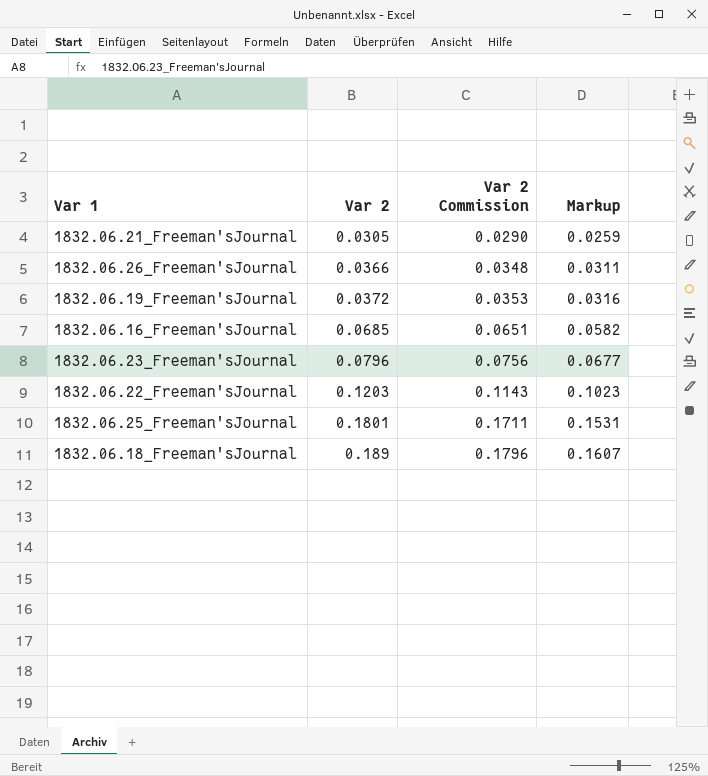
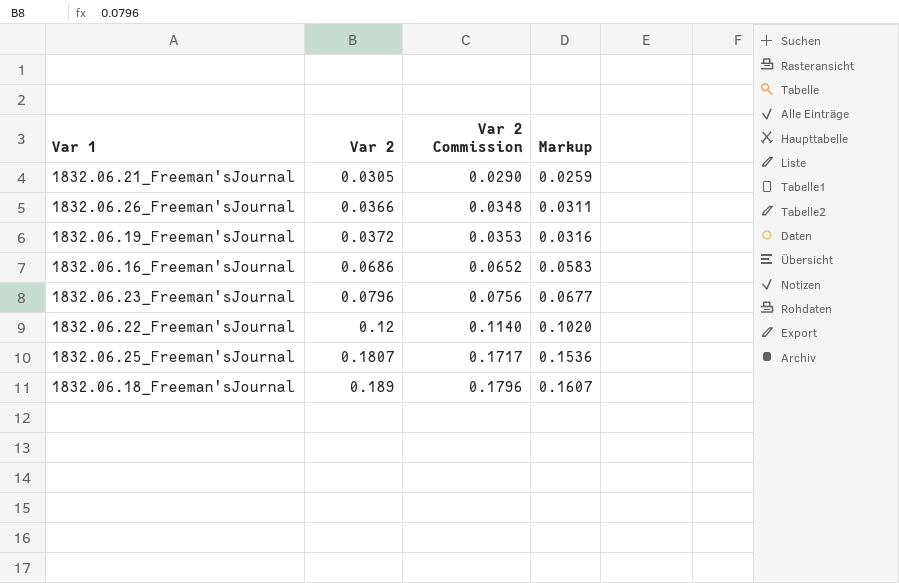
1832.06.16_Freeman'sJournal | Var 2: 0.0685 -> 0.0686
1832.06.16_Freeman'sJournal | Var 2 Commission: 0.0651 -> 0.0652
1832.06.16_Freeman'sJournal | Markup: 0.0582 -> 0.0583
1832.06.22_Freeman'sJournal | Var 2: 0.1203 -> 0.12
1832.06.22_Freeman'sJournal | Var 2 Commission: 0.1143 -> 0.1140
1832.06.22_Freeman'sJournal | Markup: 0.1023 -> 0.1020
1832.06.25_Freeman'sJournal | Var 2: 0.1801 -> 0.1807
1832.06.25_Freeman'sJournal | Var 2 Commission: 0.1711 -> 0.1717
1832.06.25_Freeman'sJournal | Markup: 0.1531 -> 0.1536

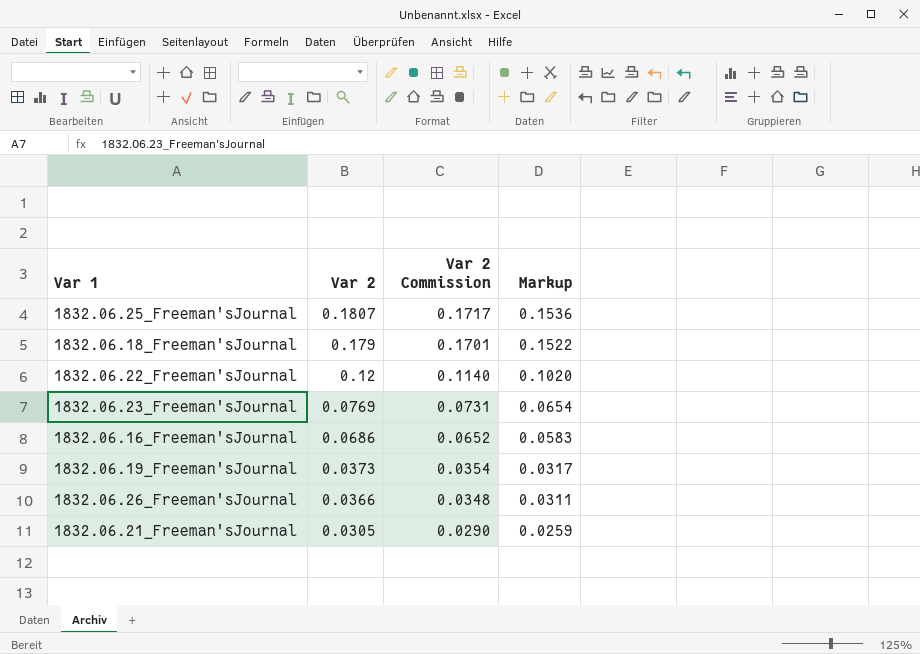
row order: Var 2 ascending -> Var 2 descending
1832.06.18_Freeman'sJournal | Var 2: 0.189 -> 0.179
1832.06.18_Freeman'sJournal | Var 2 Commission: 0.1796 -> 0.1701
1832.06.18_Freeman'sJournal | Markup: 0.1607 -> 0.1522
1832.06.23_Freeman'sJournal | Var 2: 0.0796 -> 0.0769
1832.06.23_Freeman'sJournal | Var 2 Commission: 0.0756 -> 0.0731
1832.06.23_Freeman'sJournal | Markup: 0.0677 -> 0.0654
1832.06.19_Freeman'sJournal | Var 2: 0.0372 -> 0.0373
1832.06.19_Freeman'sJournal | Var 2 Commission: 0.0353 -> 0.0354
1832.06.19_Freeman'sJournal | Markup: 0.0316 -> 0.0317

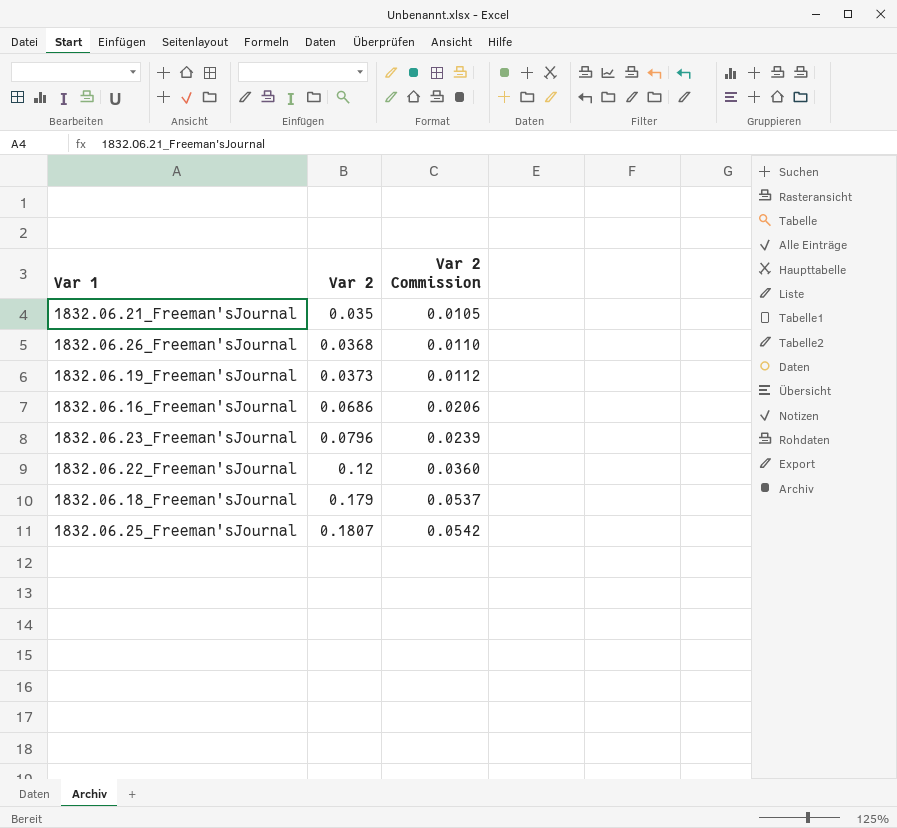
row order: Var 2 descending -> Var 2 ascending
column Markup | formula: [Var 2] * 0.85 -> none
column Var 2 Commission | formula: [Var 2] * 0.95 -> [Var 2] * 0.3
1832.06.21_Freeman'sJournal | Var 2: 0.0305 -> 0.035
1832.06.26_Freeman'sJournal | Var 2: 0.0366 -> 0.0368
1832.06.23_Freeman'sJournal | Var 2: 0.0769 -> 0.0796

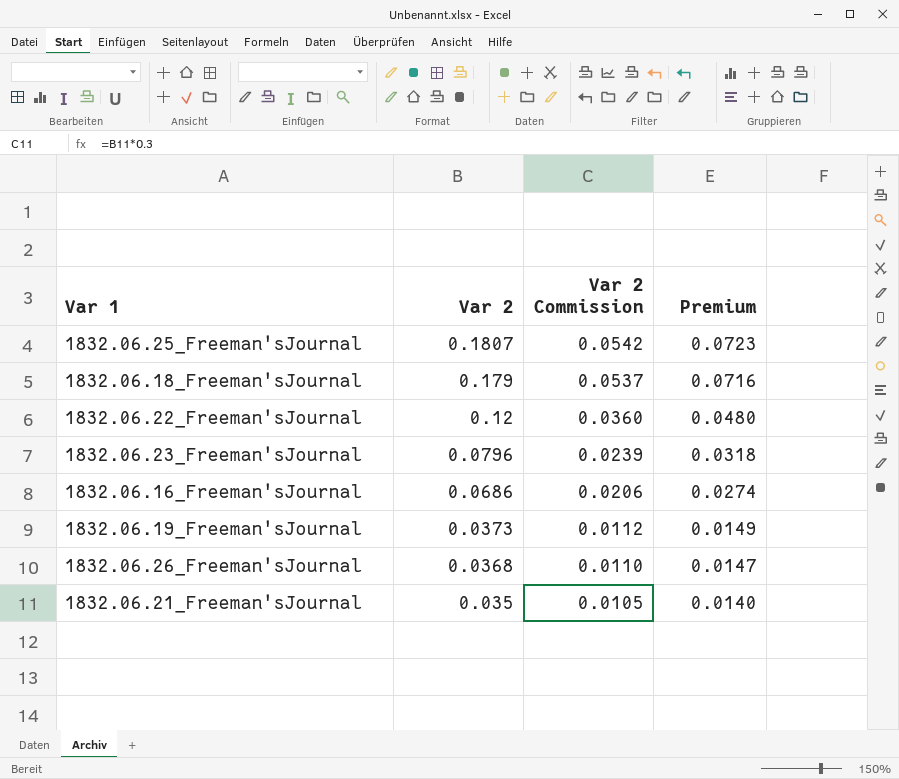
row order: Var 2 ascending -> Var 2 descending
column Premium | formula: none -> [Var 2] * 0.4

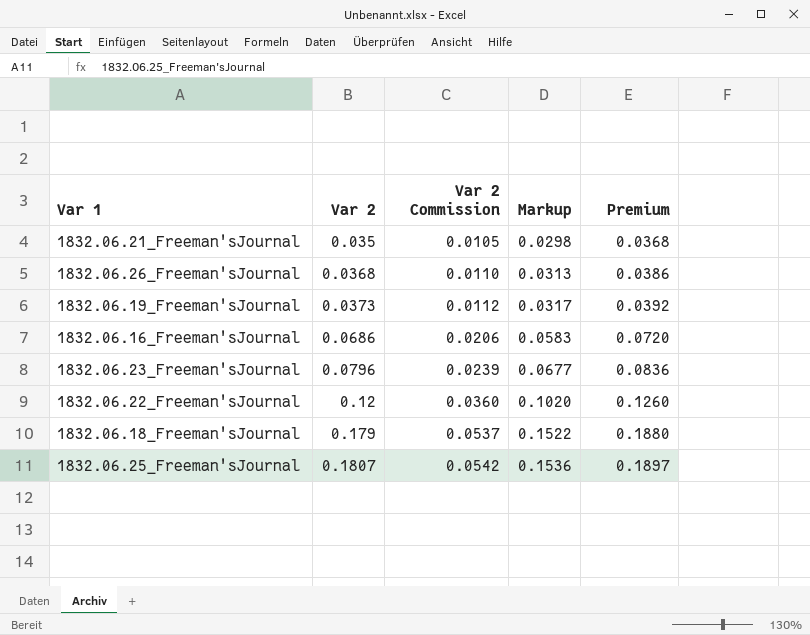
row order: Var 2 descending -> Var 2 ascending
column Markup | formula: none -> [Var 2] * 0.85
column Premium | formula: [Var 2] * 0.4 -> [Var 2] * 1.05

